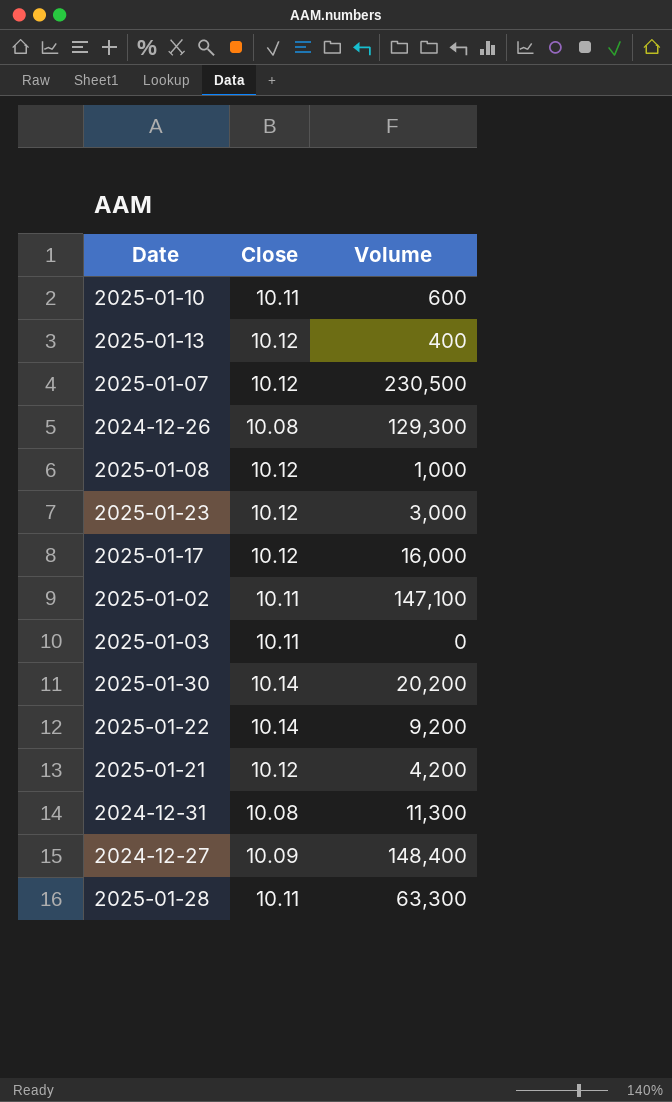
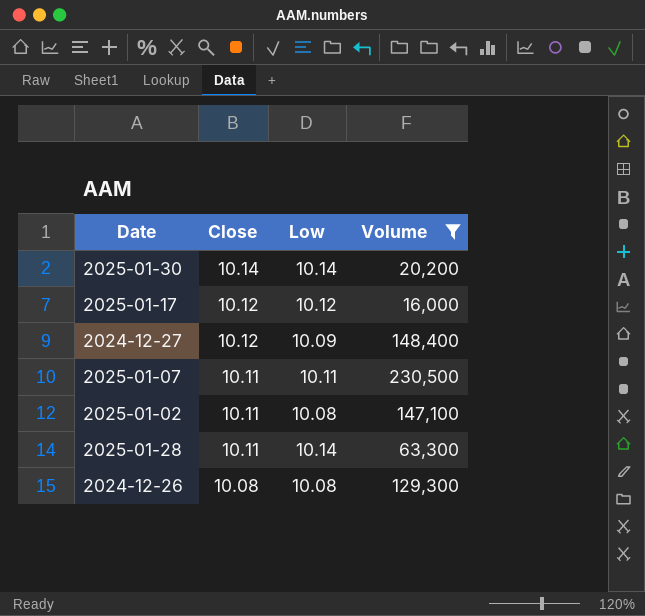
filter: none -> Volume >= 16,000
row order: none -> Close descending
column Low | position: none -> 3
2024-12-27 | Close: 10.09 -> 10.12
2025-01-07 | Close: 10.12 -> 10.11

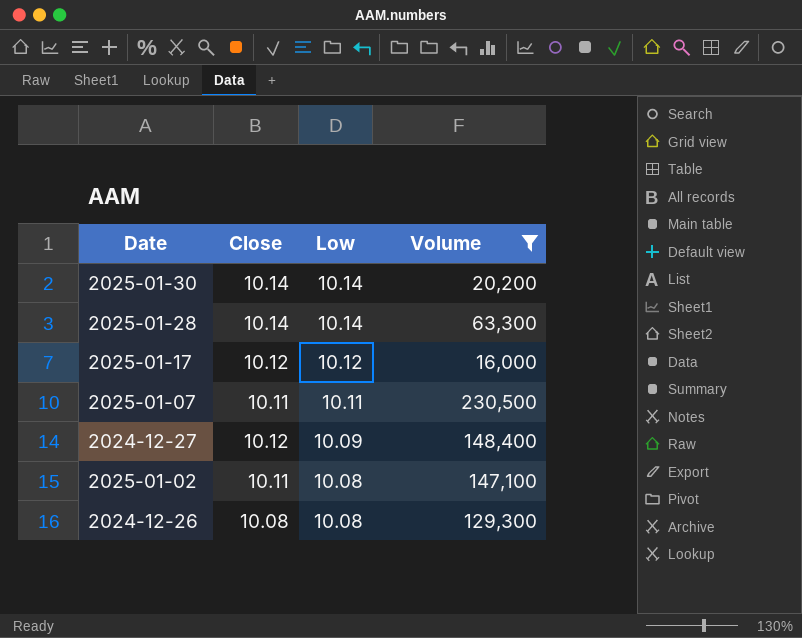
row order: Close descending -> Low descending
2025-01-28 | Close: 10.11 -> 10.14

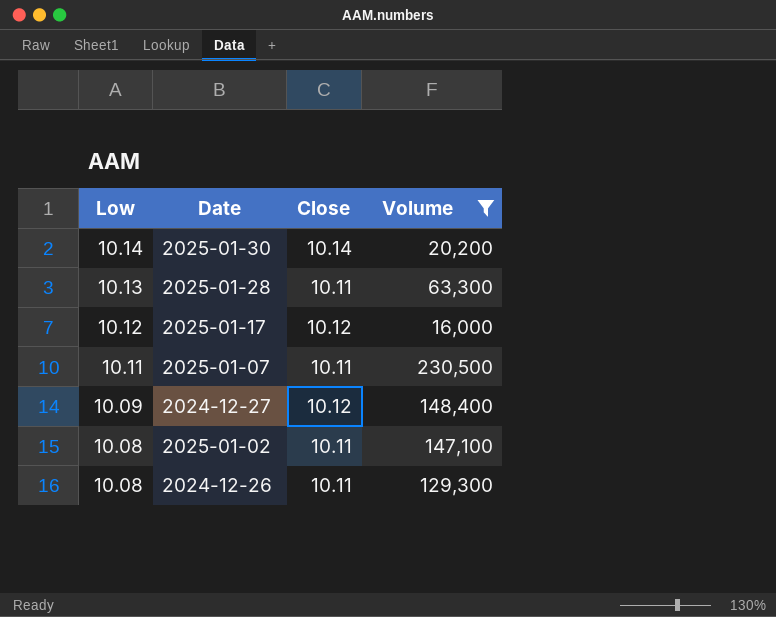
column Low | position: 3 -> 1
2025-01-28 | Low: 10.14 -> 10.13
2025-01-28 | Close: 10.14 -> 10.11
2024-12-26 | Close: 10.08 -> 10.11

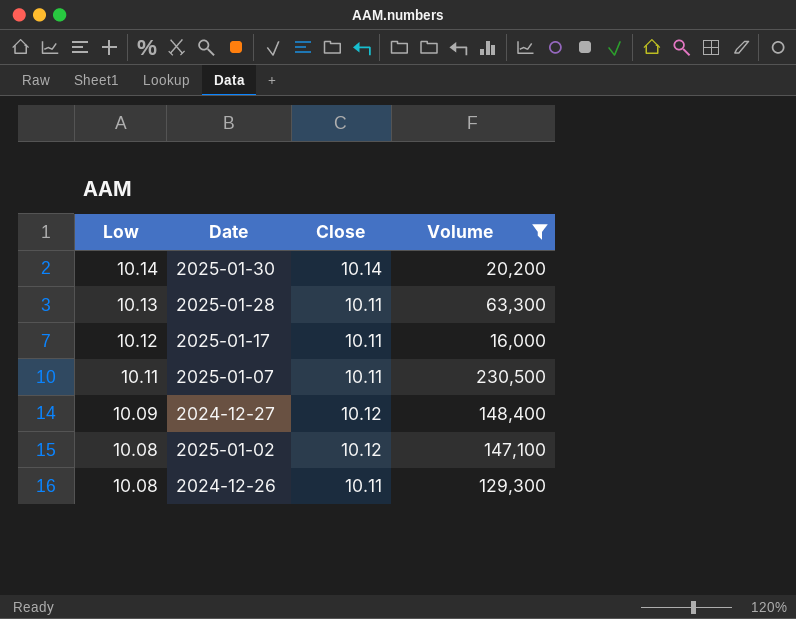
2025-01-17 | Close: 10.12 -> 10.11
2025-01-02 | Close: 10.11 -> 10.12

